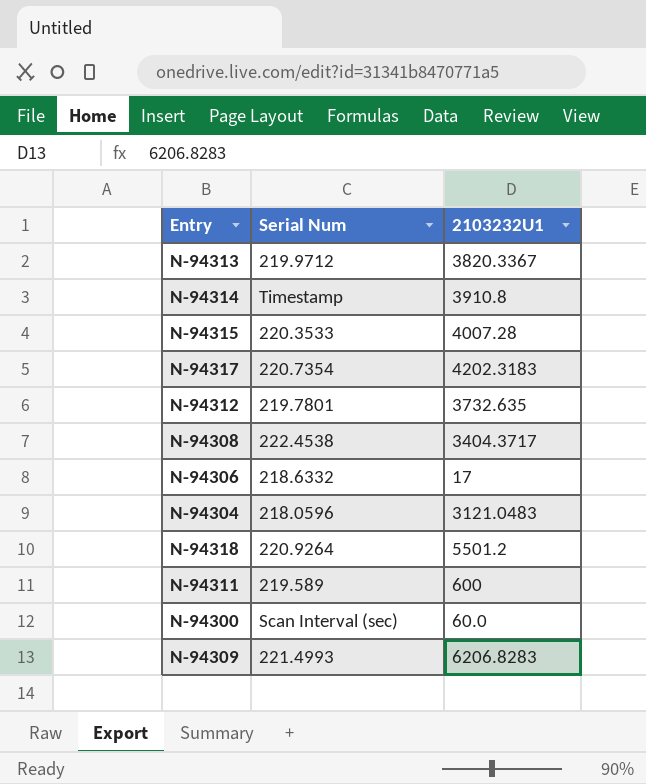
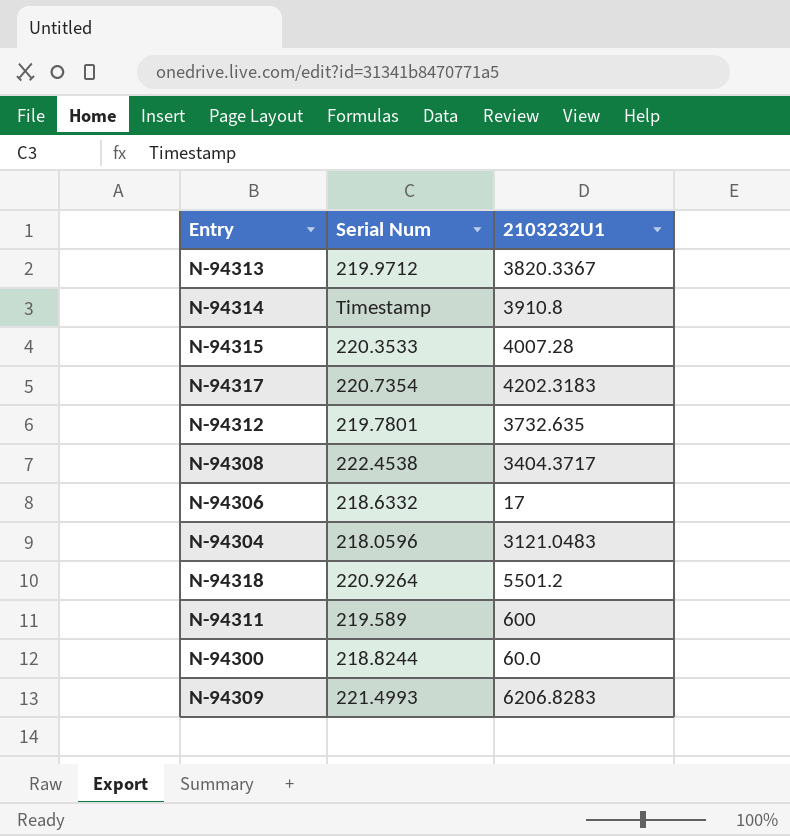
N-94300 | Serial Num: Scan Interval (sec) -> 218.8244

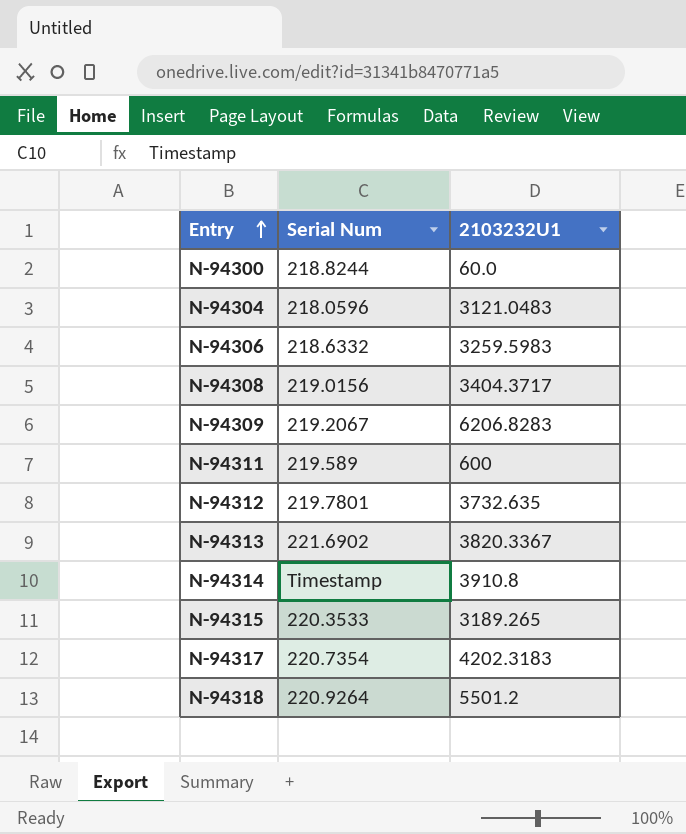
row order: none -> Entry ascending
N-94306 | 2103232U1: 17 -> 3259.5983
N-94308 | Serial Num: 222.4538 -> 219.0156
N-94309 | Serial Num: 221.4993 -> 219.2067
N-94313 | Serial Num: 219.9712 -> 221.6902
N-94315 | 2103232U1: 4007.28 -> 3189.265

